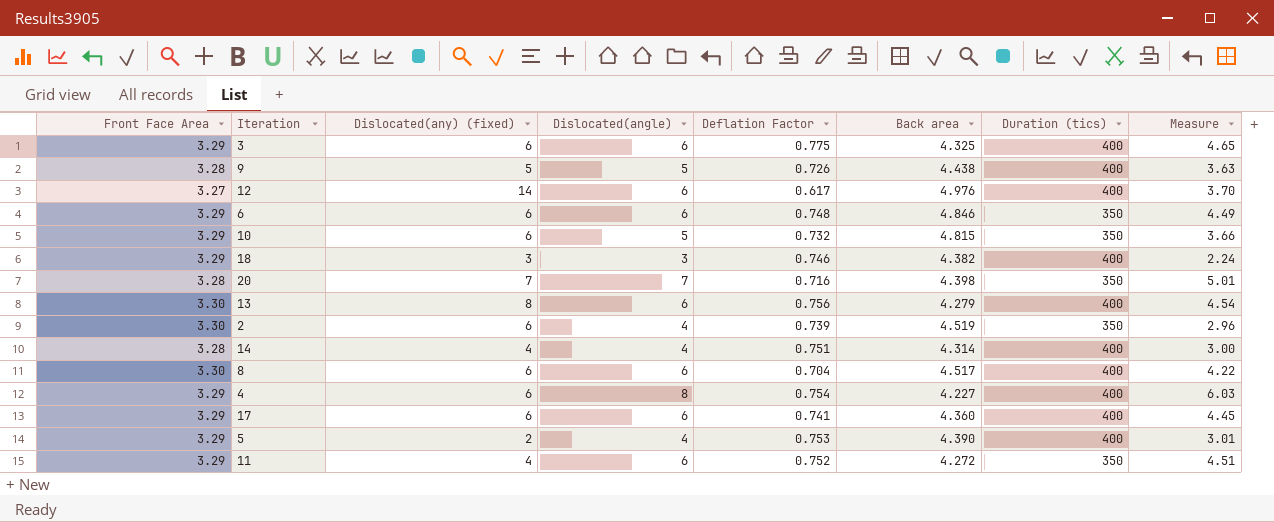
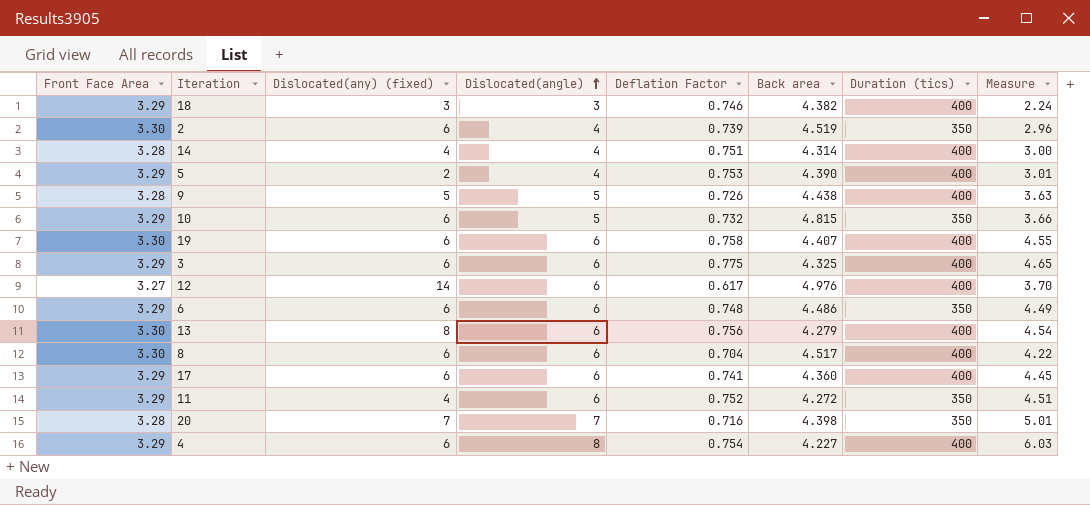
row order: none -> Dislocated(angle) ascending
row 19: none -> 3.30 | 6 | 6 | 0.758 | 4.407 | 400 | 4.55
6 | Back area: 4.846 -> 4.486

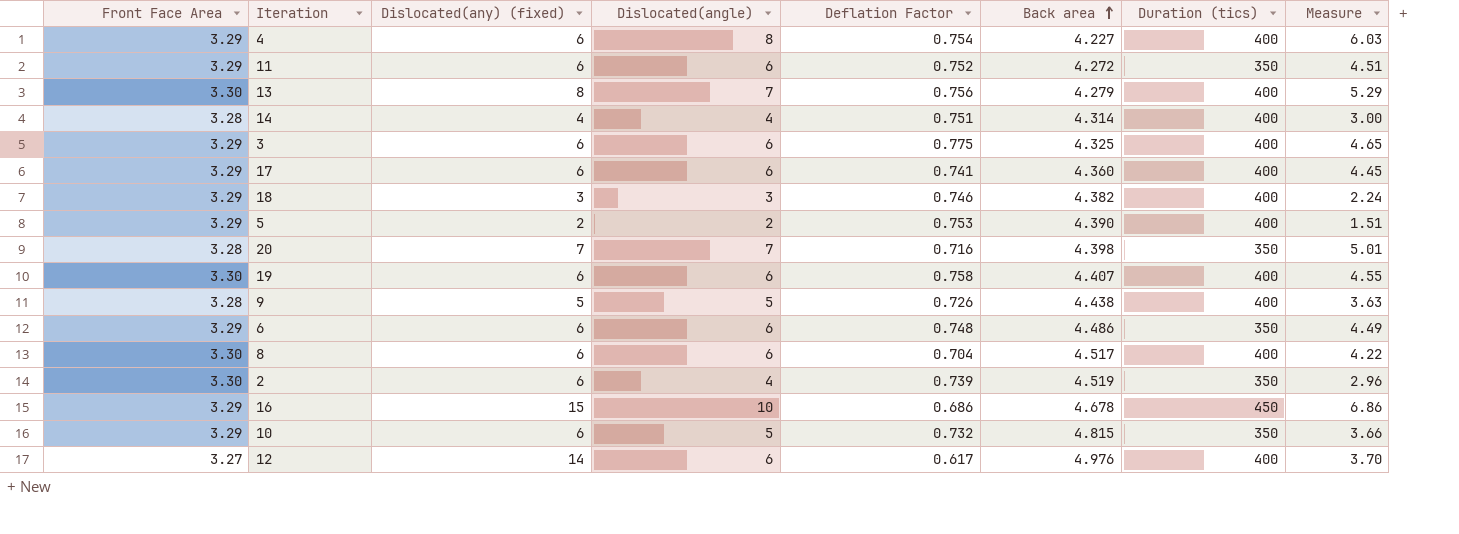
row order: Dislocated(angle) ascending -> Back area ascending
11 | Dislocated(any) (fixed): 4 -> 6
13 | Dislocated(angle): 6 -> 7
13 | Measure: 4.54 -> 5.29
5 | Dislocated(angle): 4 -> 2
5 | Measure: 3.01 -> 1.51
row 16: none -> 3.29 | 15 | 10 | 0.686 | 4.678 | 450 | 6.86

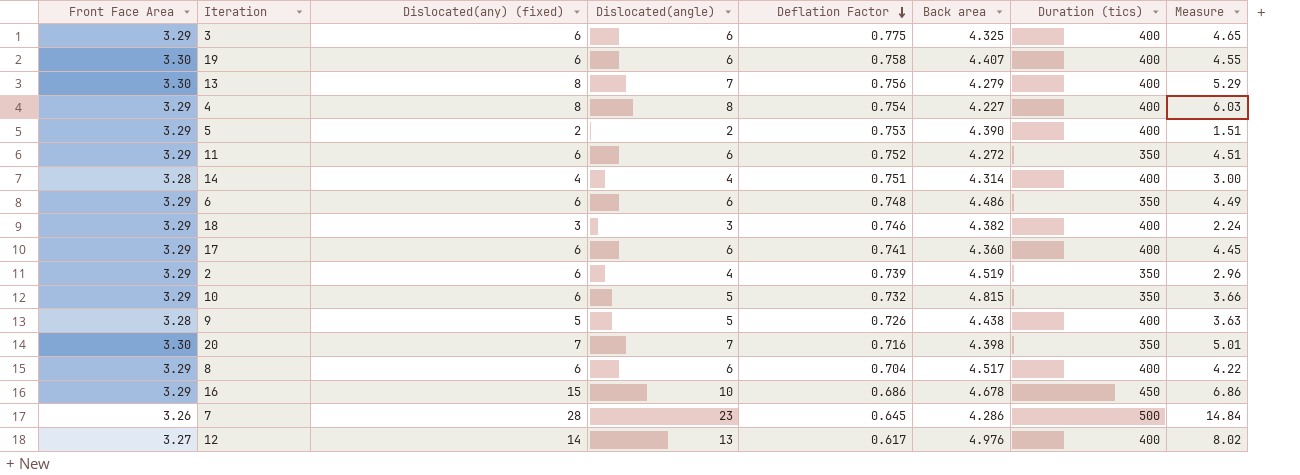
row order: Back area ascending -> Deflation Factor descending
4 | Dislocated(any) (fixed): 6 -> 8
2 | Front Face Area: 3.30 -> 3.29
20 | Front Face Area: 3.28 -> 3.30
8 | Front Face Area: 3.30 -> 3.29
row 7: none -> 3.26 | 28 | 23 | 0.645 | 4.286 | 500 | 14.84
12 | Dislocated(angle): 6 -> 13
12 | Measure: 3.70 -> 8.02

